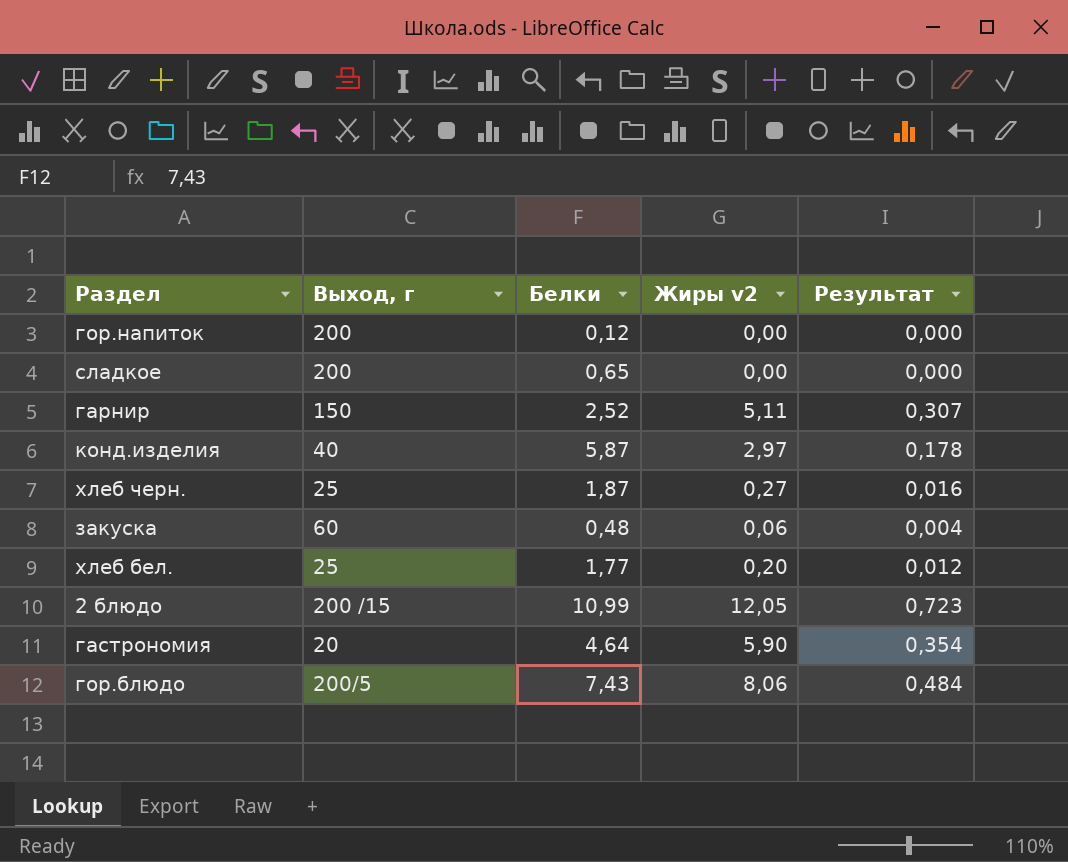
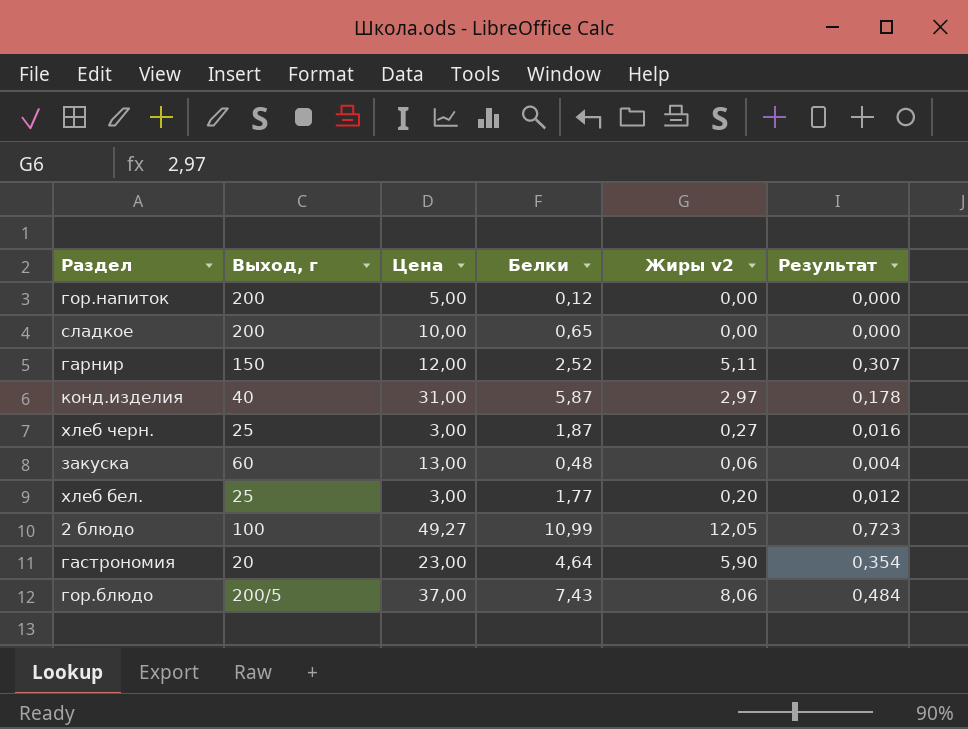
column Цена | position: none -> 3
2 блюдо | Выход, г: 200 /15 -> 100

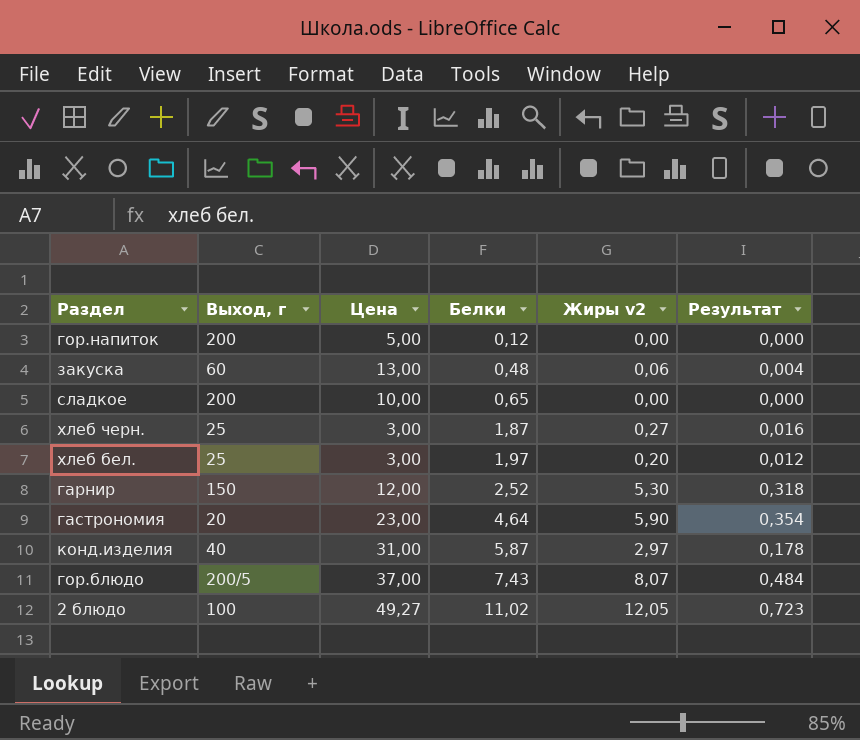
row order: none -> Белки ascending
хлеб бел. | Белки: 1,77 -> 1,97
гарнир | Жиры v2: 5,11 -> 5,30
гарнир | Результат: 0,307 -> 0,318
гор.блюдо | Жиры v2: 8,06 -> 8,07
2 блюдо | Белки: 10,99 -> 11,02

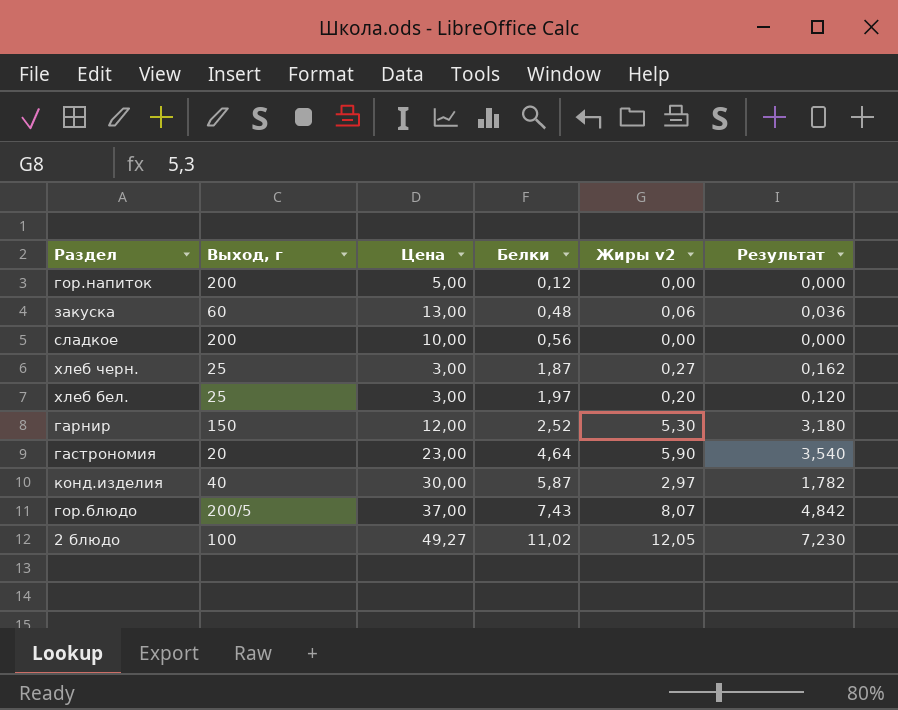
column Результат | formula: [Жиры v2] * 0,06 -> [Жиры v2] * 0,6
сладкое | Белки: 0,65 -> 0,56
конд.изделия | Цена: 31,00 -> 30,00

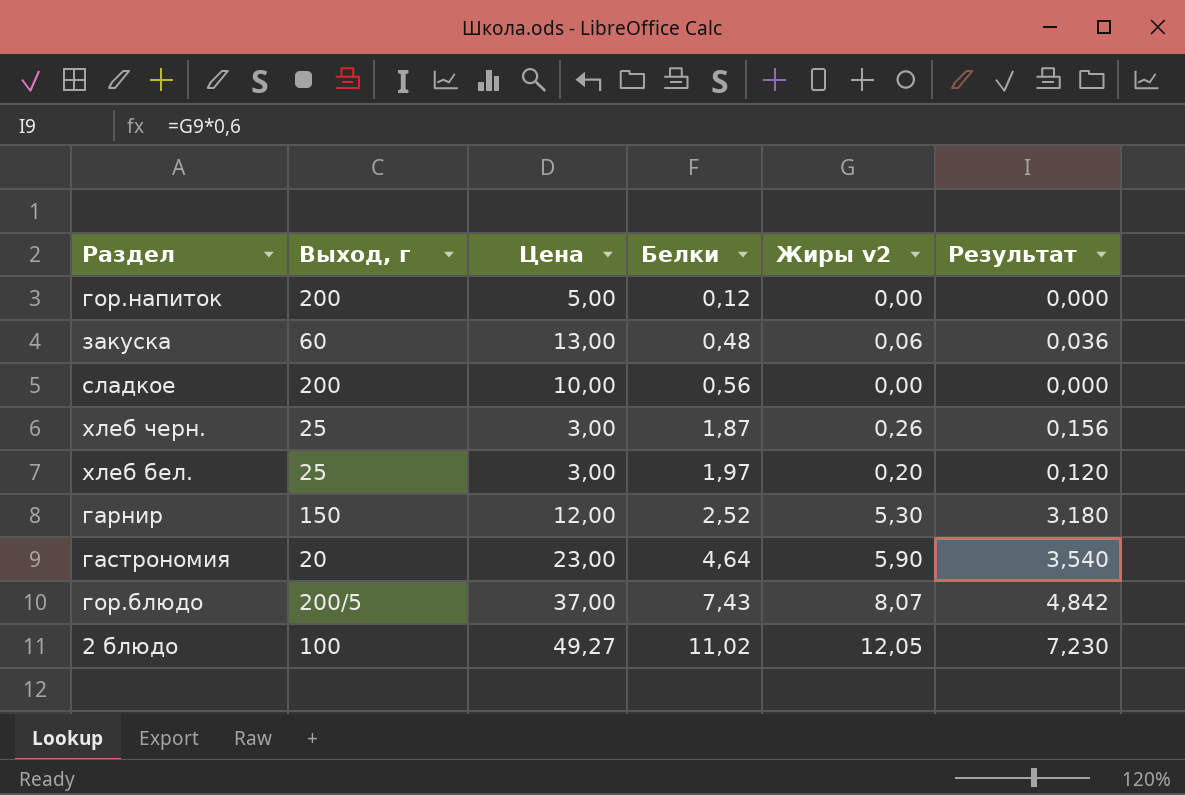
row конд.изделия: 40 | 30,00 | 5,87 | 2,97 | 1,782 -> none
хлеб черн. | Жиры v2: 0,27 -> 0,26
хлеб черн. | Результат: 0,162 -> 0,156

